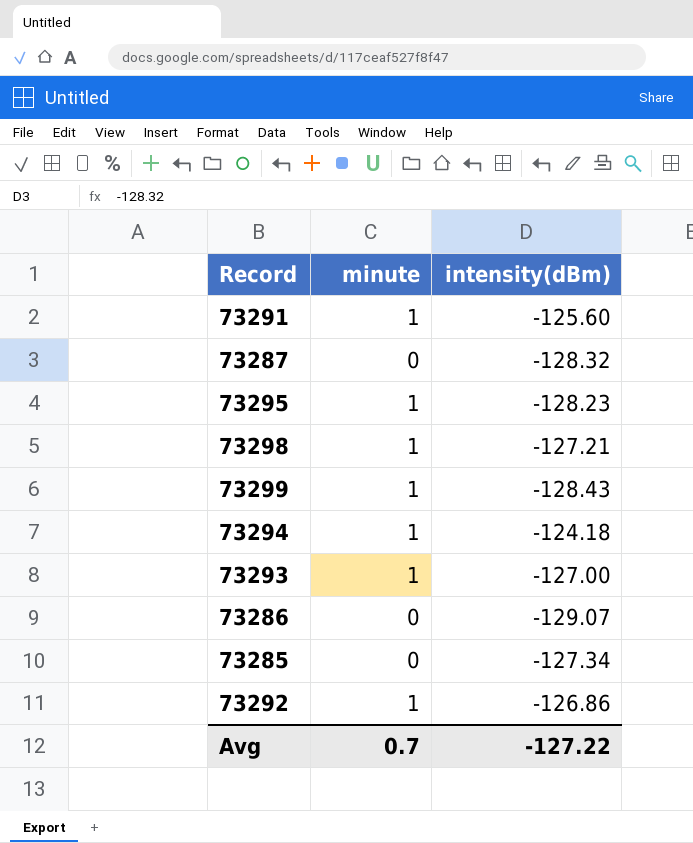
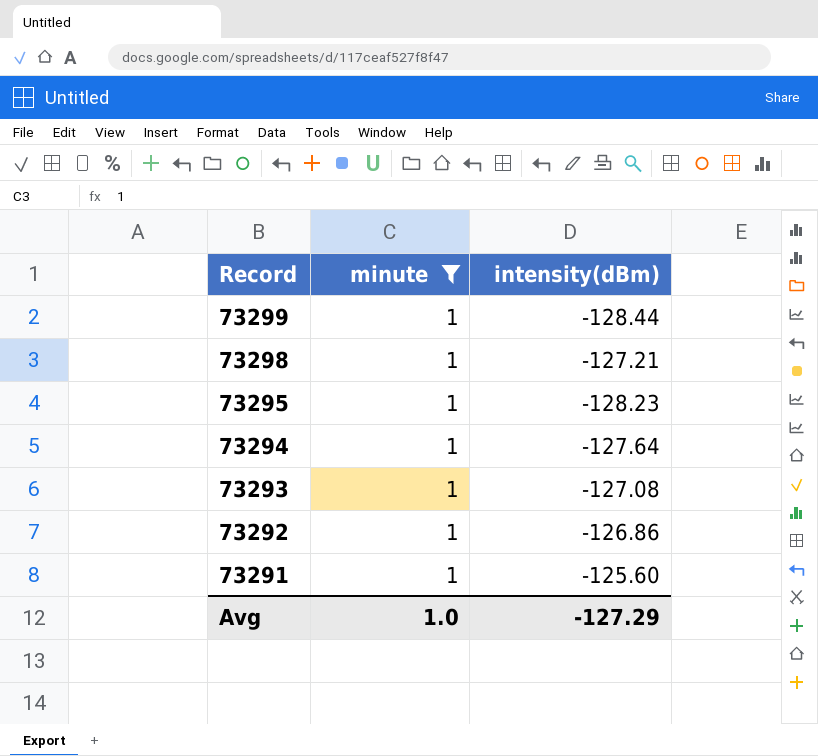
filter: none -> minute = 1
row order: none -> Record descending
73299 | intensity(dBm): -128.43 -> -128.44
73294 | intensity(dBm): -124.18 -> -127.64
73293 | intensity(dBm): -127.00 -> -127.08
Avg | minute: 0.7 -> 1.0
Avg | intensity(dBm): -127.22 -> -127.29

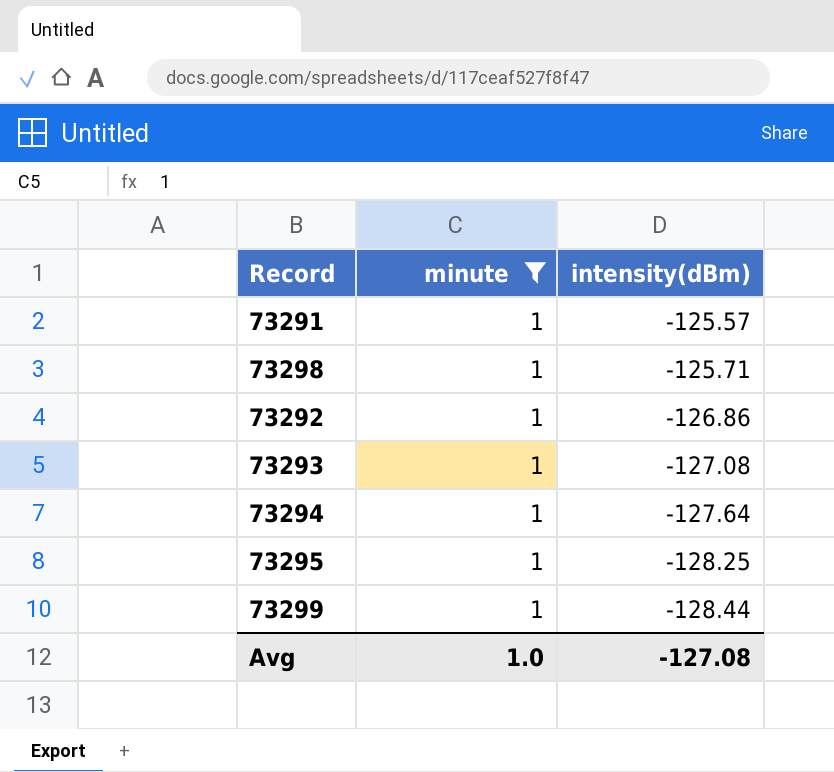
row order: Record descending -> intensity(dBm) descending
73291 | intensity(dBm): -125.60 -> -125.57
73298 | intensity(dBm): -127.21 -> -125.71
73295 | intensity(dBm): -128.23 -> -128.25
Avg | intensity(dBm): -127.29 -> -127.08

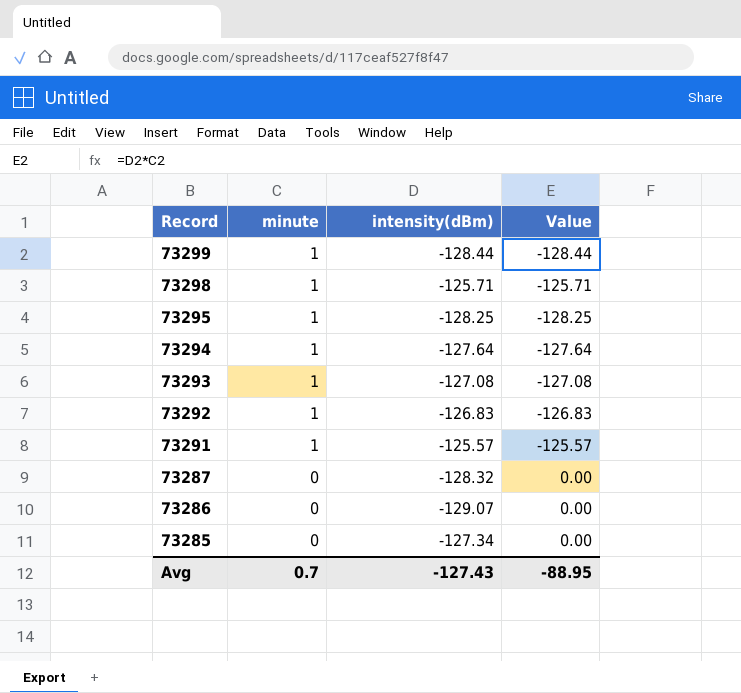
filter: minute = 1 -> none
row order: intensity(dBm) descending -> Record descending
column Value | formula: none -> [minute] * [intensity(dBm)]
73292 | intensity(dBm): -126.86 -> -126.83
Avg | minute: 1.0 -> 0.7
Avg | intensity(dBm): -127.08 -> -127.43

